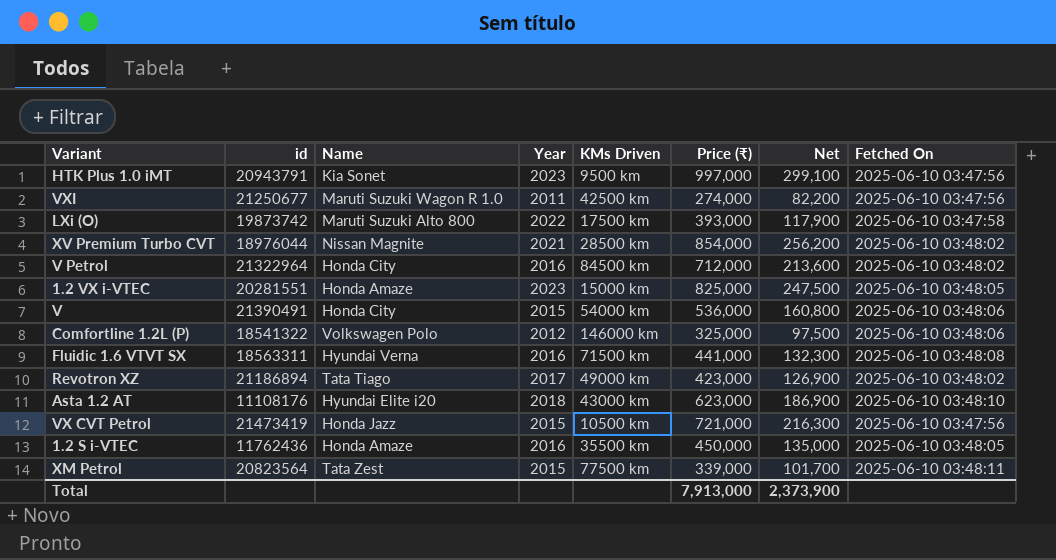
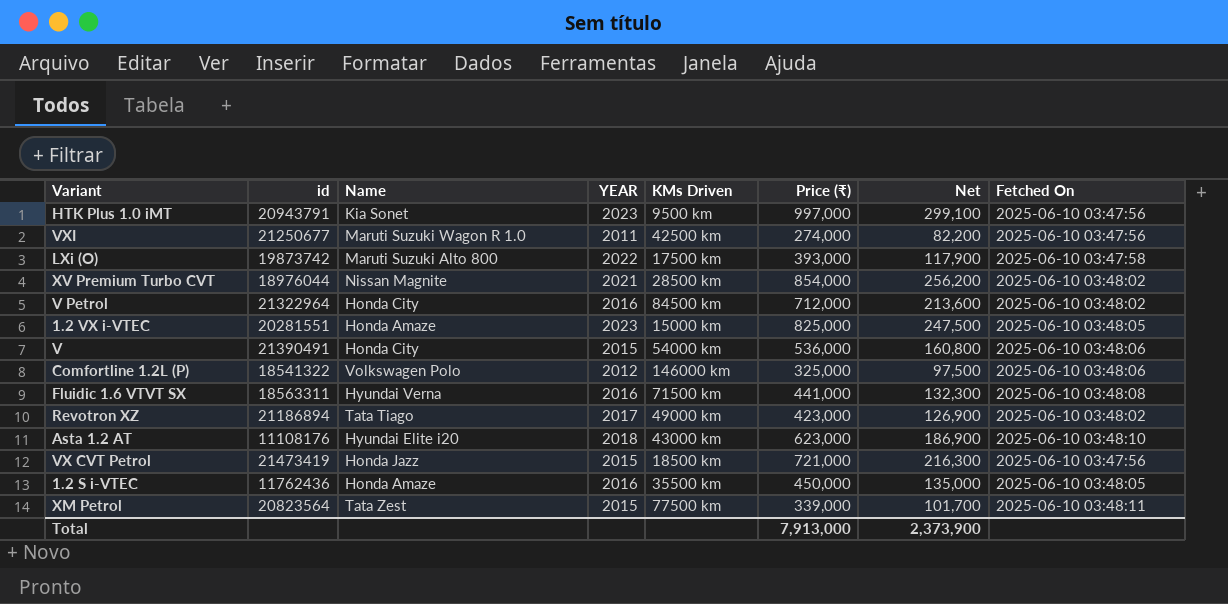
column name: Year -> YEAR
VX CVT Petrol | KMs Driven: 10500 km -> 18500 km

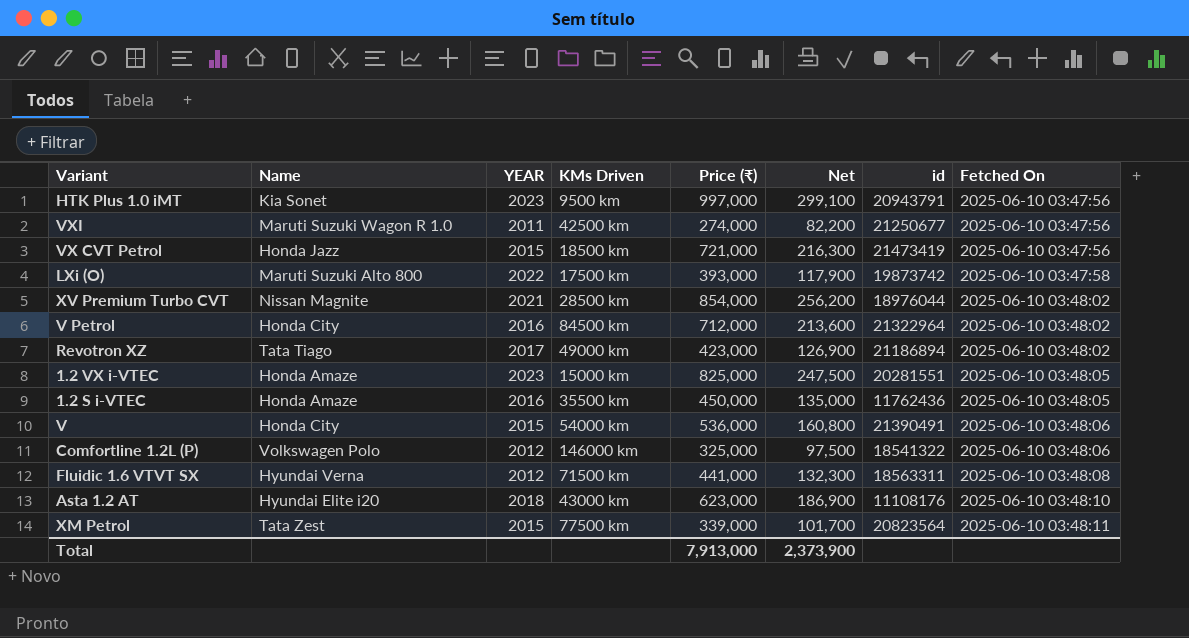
row order: none -> Fetched On ascending
column id | position: 2 -> 7
Fluidic 1.6 VTVT SX | YEAR: 2016 -> 2012

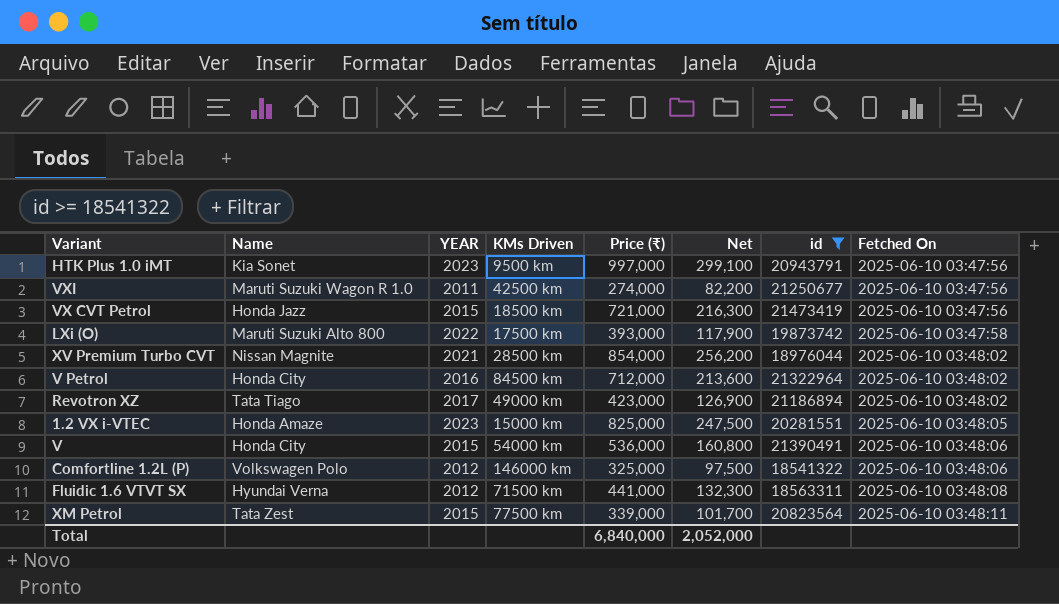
filter: none -> id >= 18541322
Total | Price (₹): 7,913,000 -> 6,840,000
Total | Net: 2,373,900 -> 2,052,000

